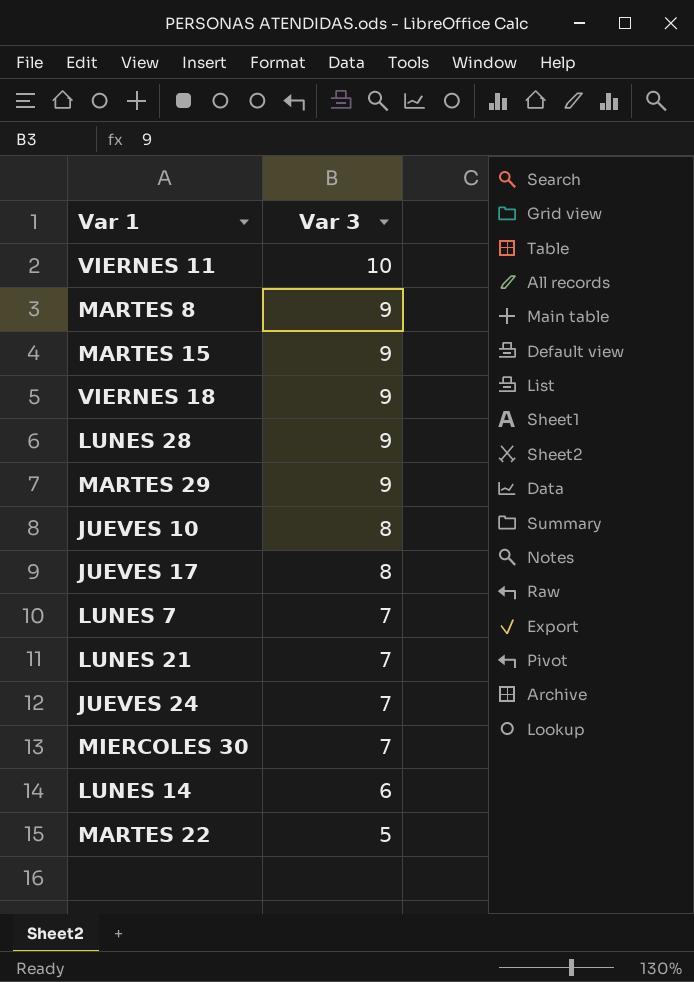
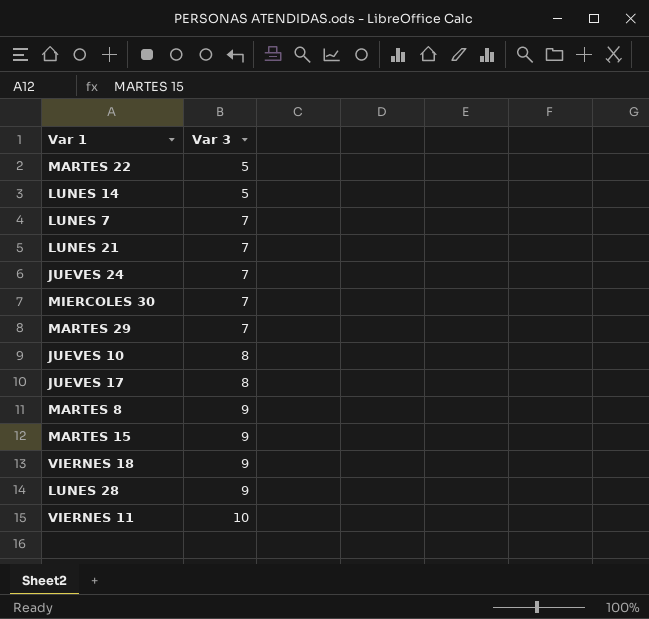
row order: Var 3 descending -> Var 3 ascending
LUNES 14 | Var 3: 6 -> 5
MARTES 29 | Var 3: 9 -> 7

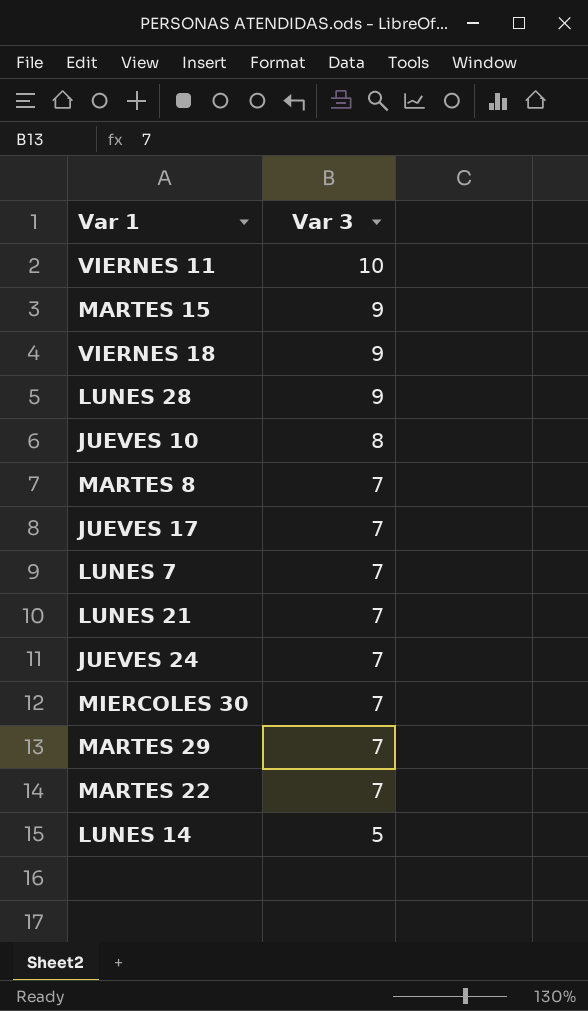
row order: Var 3 ascending -> Var 3 descending
MARTES 8 | Var 3: 9 -> 7
JUEVES 17 | Var 3: 8 -> 7
MARTES 22 | Var 3: 5 -> 7

